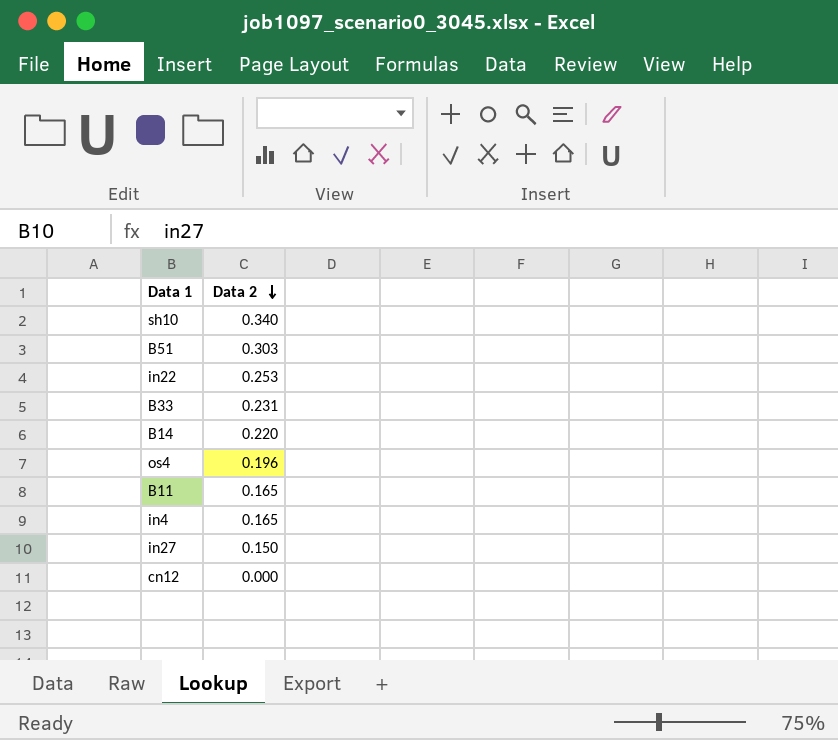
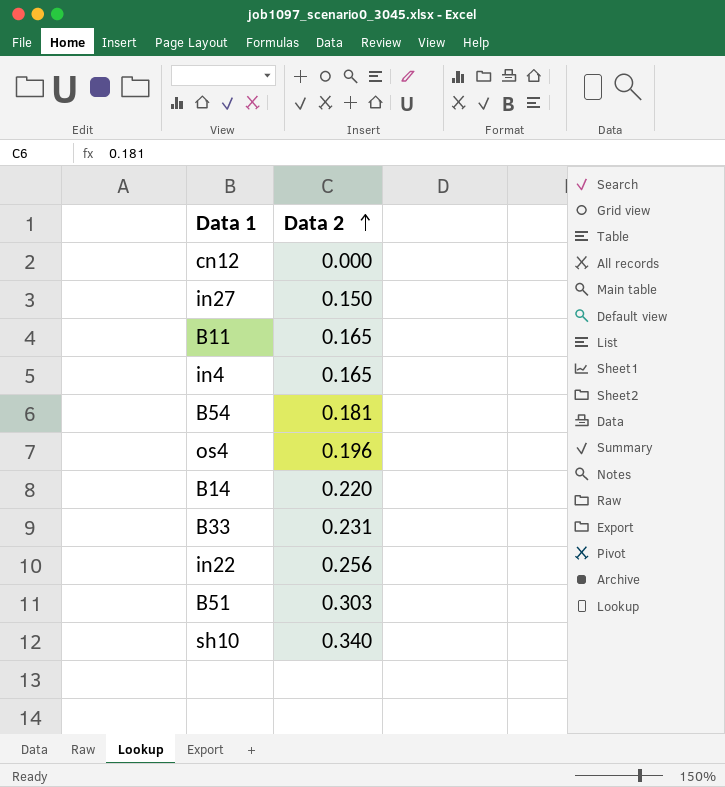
row order: Data 2 descending -> Data 2 ascending
row B54: none -> 0.181
in22 | Data 2: 0.253 -> 0.256

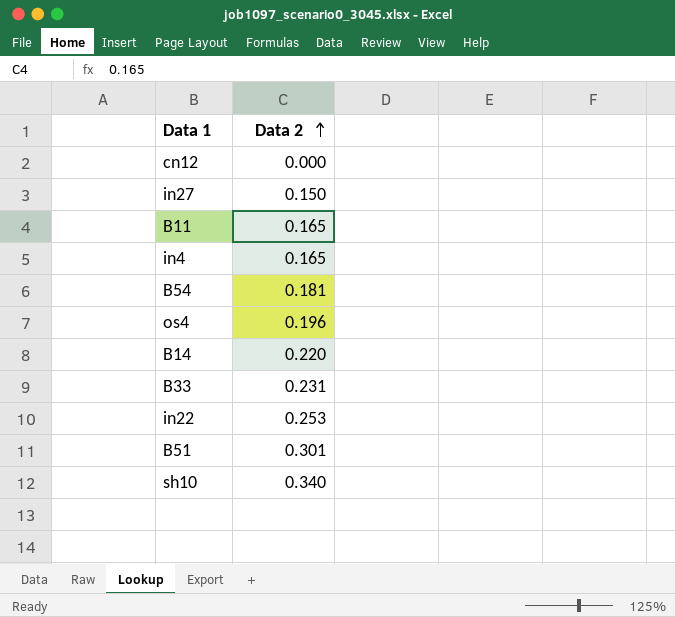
in22 | Data 2: 0.256 -> 0.253
B51 | Data 2: 0.303 -> 0.301

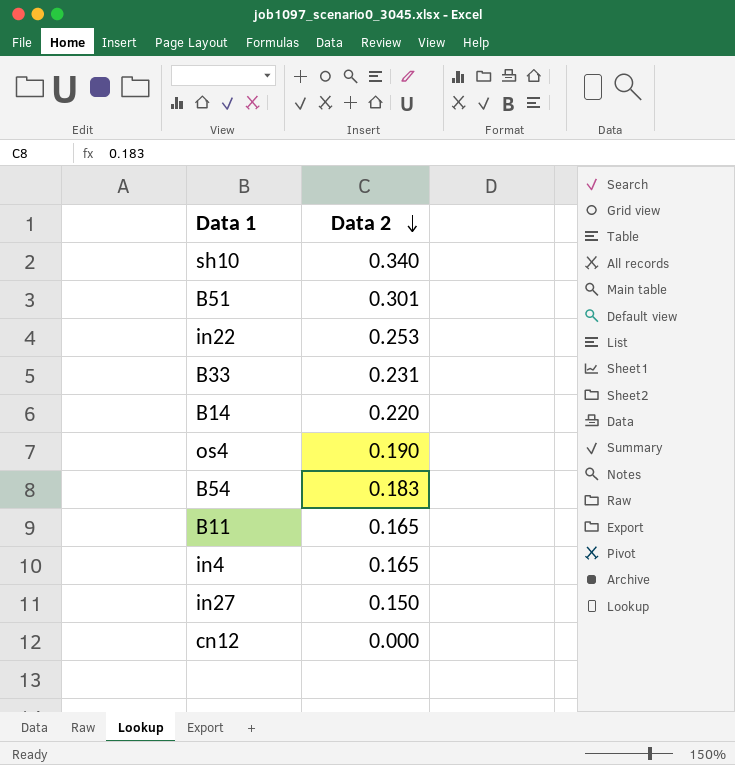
row order: Data 2 ascending -> Data 2 descending
os4 | Data 2: 0.196 -> 0.190
B54 | Data 2: 0.181 -> 0.183

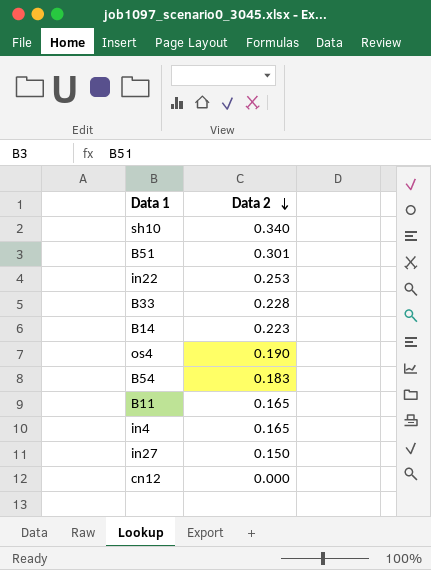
B33 | Data 2: 0.231 -> 0.228
B14 | Data 2: 0.220 -> 0.223

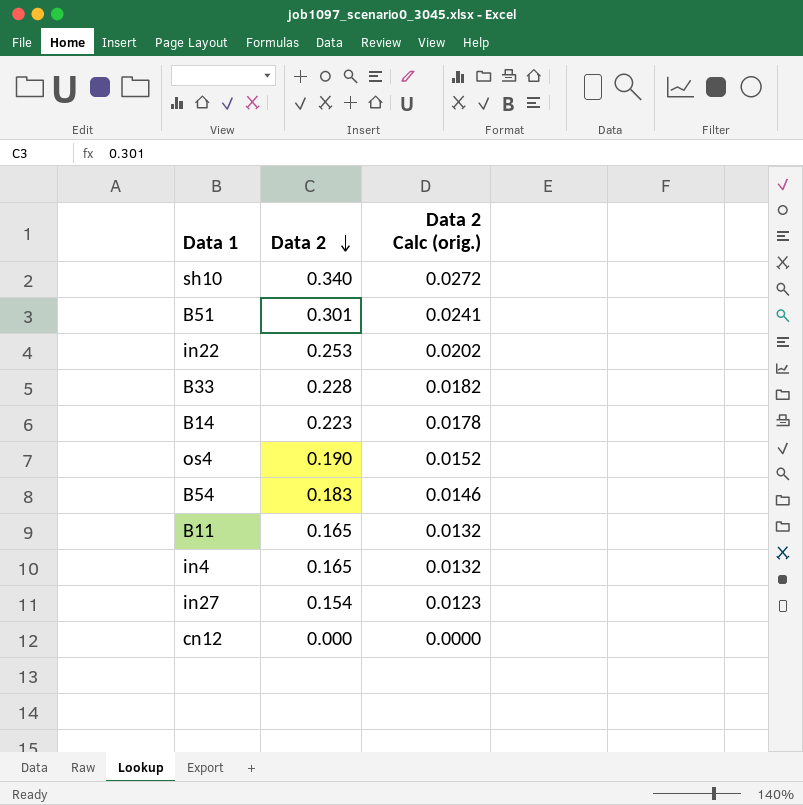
column Data 2 Calc (orig.) | formula: none -> [Data 2] * 0.08
in27 | Data 2: 0.150 -> 0.154

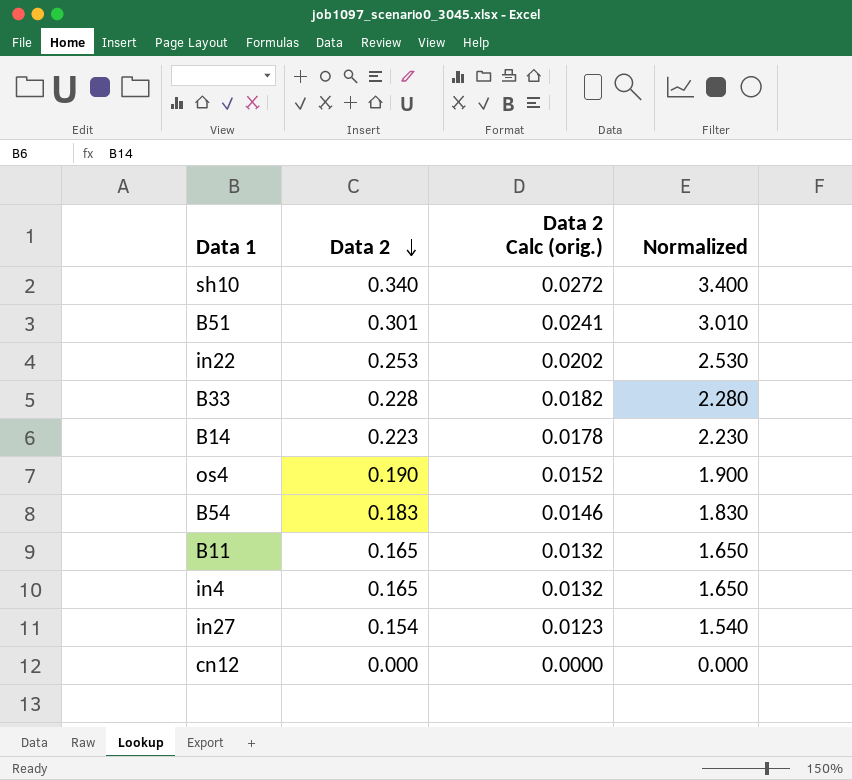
column Normalized | formula: none -> [Data 2] * 10

